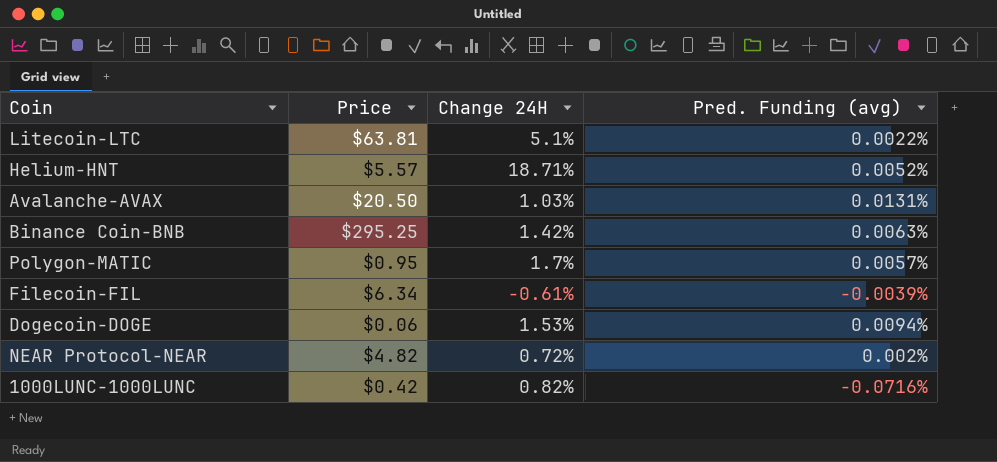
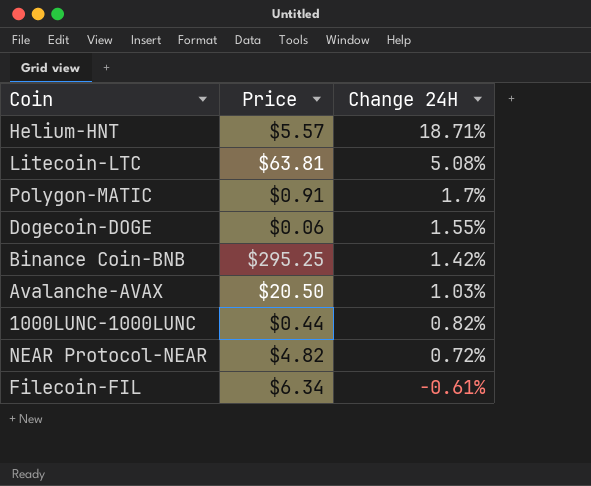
row order: none -> Change 24H descending
column Pred. Funding (avg) | position: 4 -> none
Litecoin-LTC | Change 24H: 5.1% -> 5.08%
Polygon-MATIC | Price: $0.95 -> $0.91
Dogecoin-DOGE | Change 24H: 1.53% -> 1.55%
1000LUNC-1000LUNC | Price: $0.42 -> $0.44

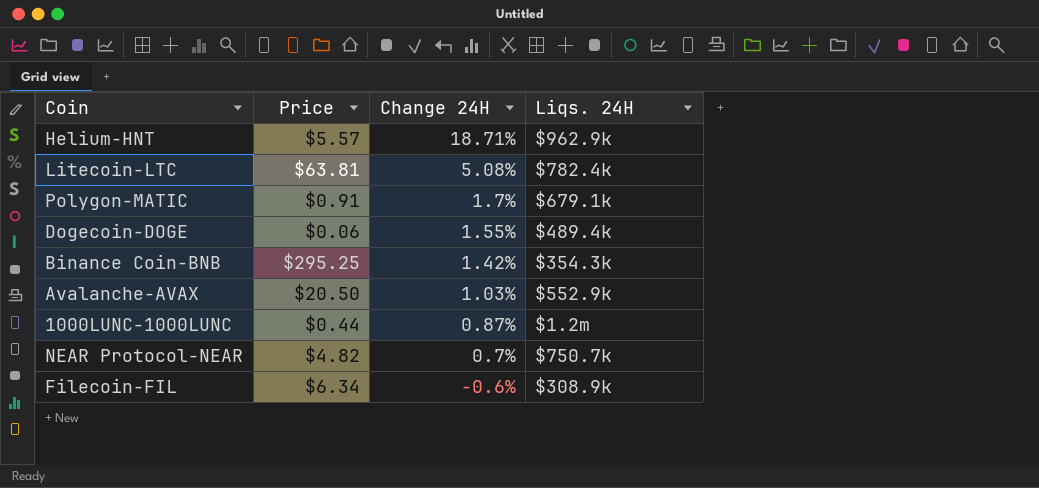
column Liqs. 24H | position: none -> 4
1000LUNC-1000LUNC | Change 24H: 0.82% -> 0.87%
NEAR Protocol-NEAR | Change 24H: 0.72% -> 0.7%
Filecoin-FIL | Change 24H: -0.61% -> -0.6%

